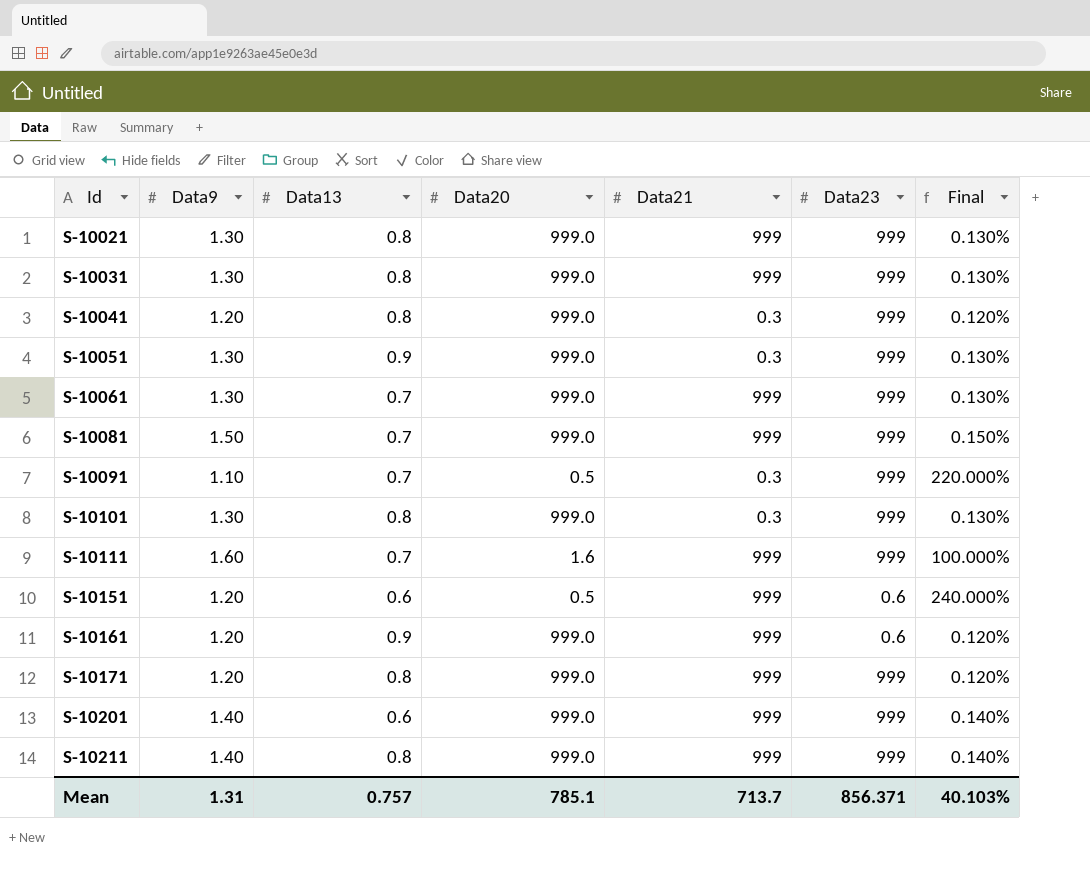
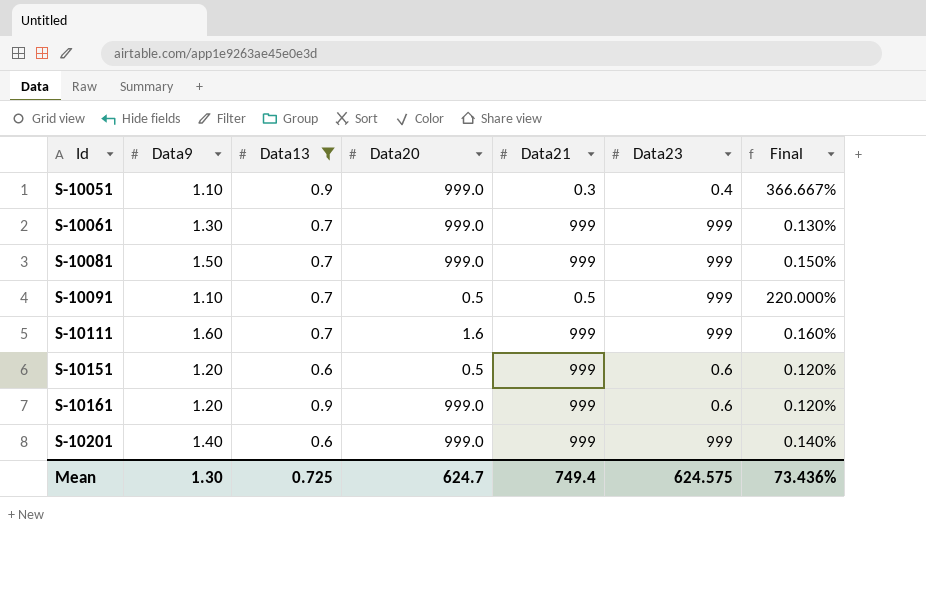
filter: none -> Data13 != 0.8
column Final | formula: [Data9] / [Data20] -> [Data9] / [Data21]
S-10051 | Data9: 1.30 -> 1.10
S-10051 | Data23: 999 -> 0.4
S-10091 | Data21: 0.3 -> 0.5
Mean | Data9: 1.31 -> 1.30
Mean | Data13: 0.757 -> 0.725
Mean | Data20: 785.1 -> 624.7
Mean | Data21: 713.7 -> 749.4
Mean | Data23: 856.371 -> 624.575
Mean | Final: 40.103% -> 73.436%

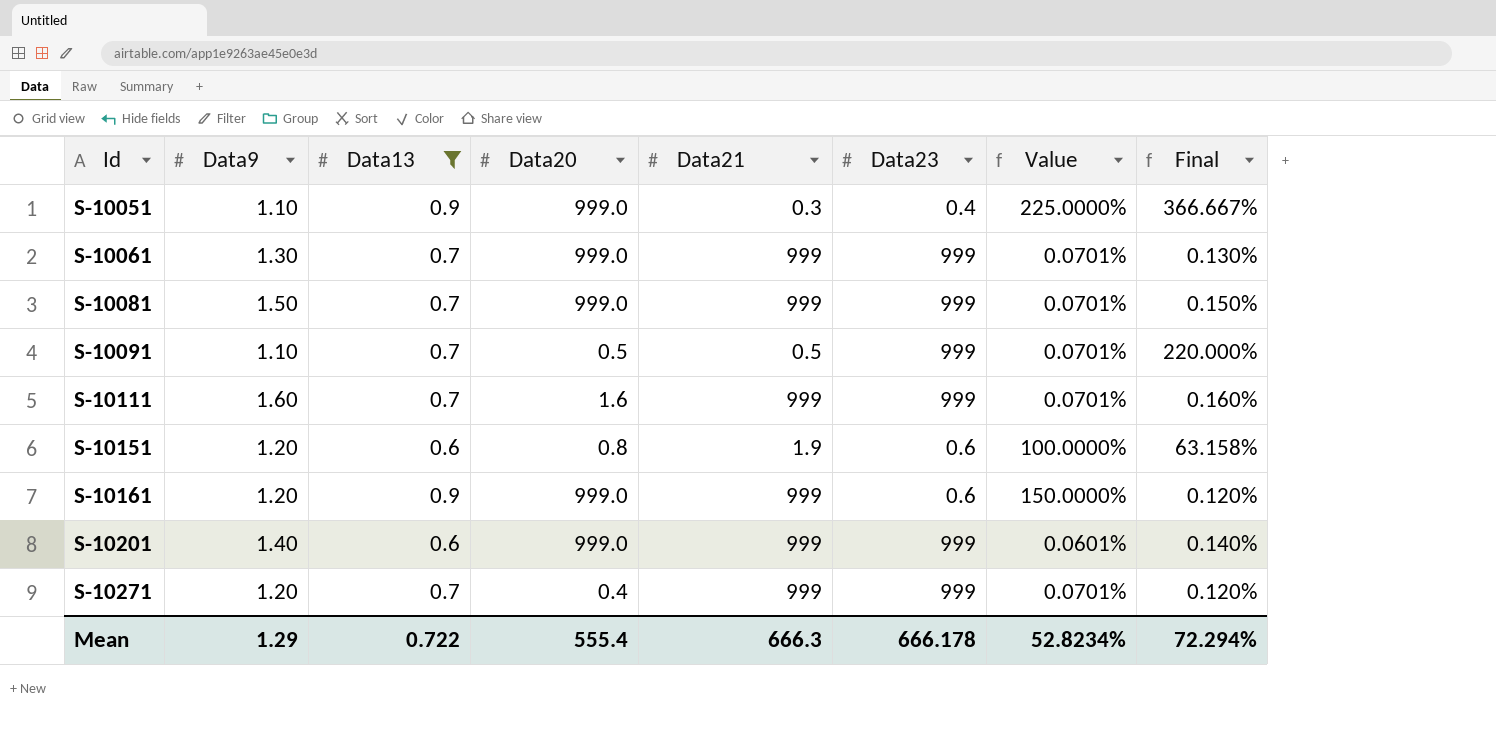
column Value | formula: none -> [Data13] / [Data23]
S-10151 | Data20: 0.5 -> 0.8
S-10151 | Data21: 999 -> 1.9
S-10151 | Final: 0.120% -> 63.158%
row S-10271: none -> 1.20 | 0.7 | 0.4 | 999 | 999 | 0.0701% | 0.120%
Mean | Data9: 1.30 -> 1.29
Mean | Data13: 0.725 -> 0.722
Mean | Data20: 624.7 -> 555.4
Mean | Data21: 749.4 -> 666.3
Mean | Data23: 624.575 -> 666.178
Mean | Final: 73.436% -> 72.294%

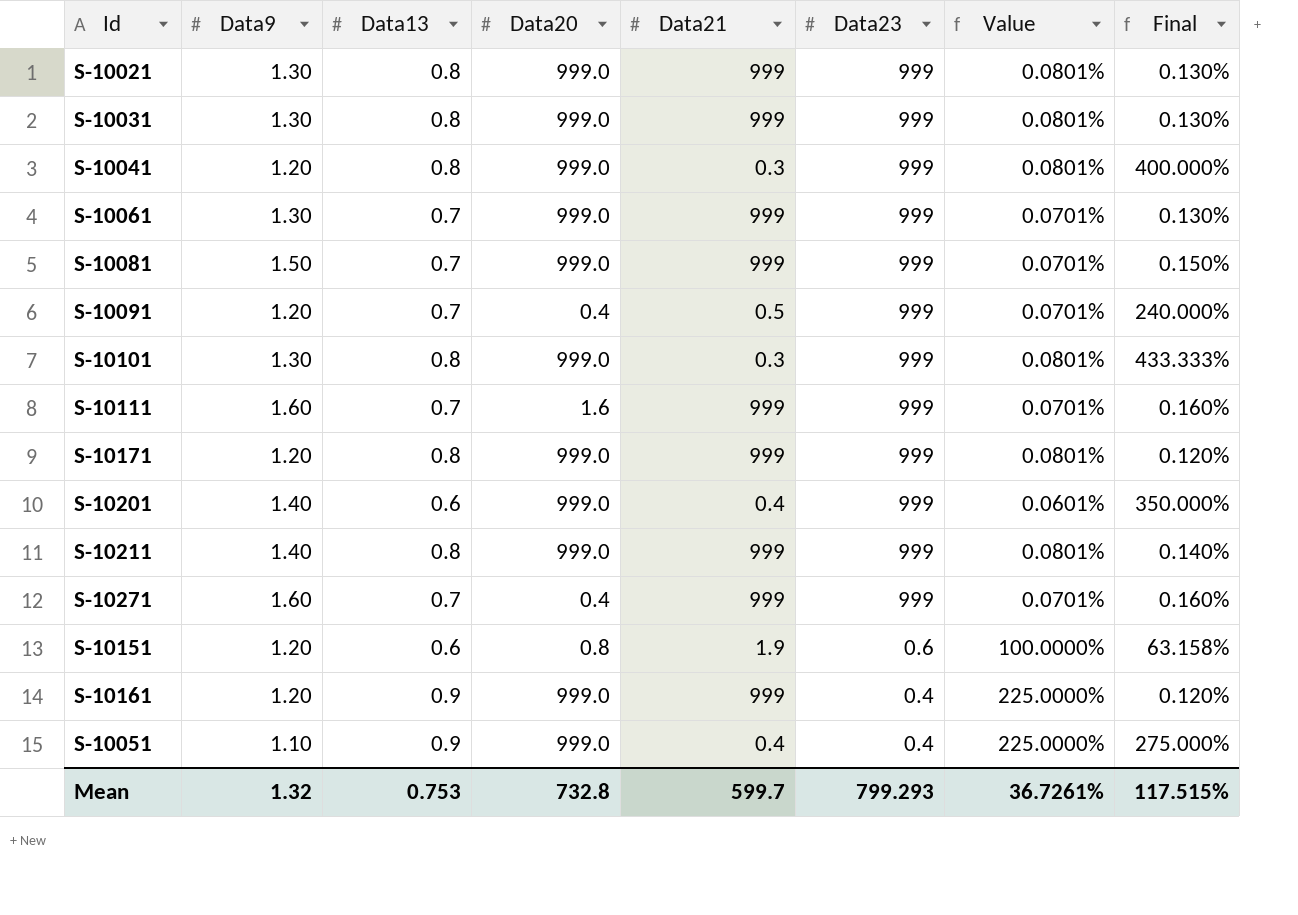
filter: Data13 != 0.8 -> none
row order: Id ascending -> Data23 descending
S-10091 | Data9: 1.10 -> 1.20
S-10091 | Data20: 0.5 -> 0.4
S-10091 | Final: 220.000% -> 240.000%
S-10201 | Data21: 999 -> 0.4
S-10201 | Final: 0.140% -> 350.000%
S-10271 | Data9: 1.20 -> 1.60
S-10271 | Final: 0.120% -> 0.160%
S-10161 | Data23: 0.6 -> 0.4
S-10161 | Value: 150.0000% -> 225.0000%
S-10051 | Data21: 0.3 -> 0.4
S-10051 | Final: 366.667% -> 275.000%
Mean | Data9: 1.29 -> 1.32
Mean | Data13: 0.722 -> 0.753
Mean | Data20: 555.4 -> 732.8
Mean | Data21: 666.3 -> 599.7
Mean | Data23: 666.178 -> 799.293
Mean | Value: 52.8234% -> 36.7261%
Mean | Final: 72.294% -> 117.515%

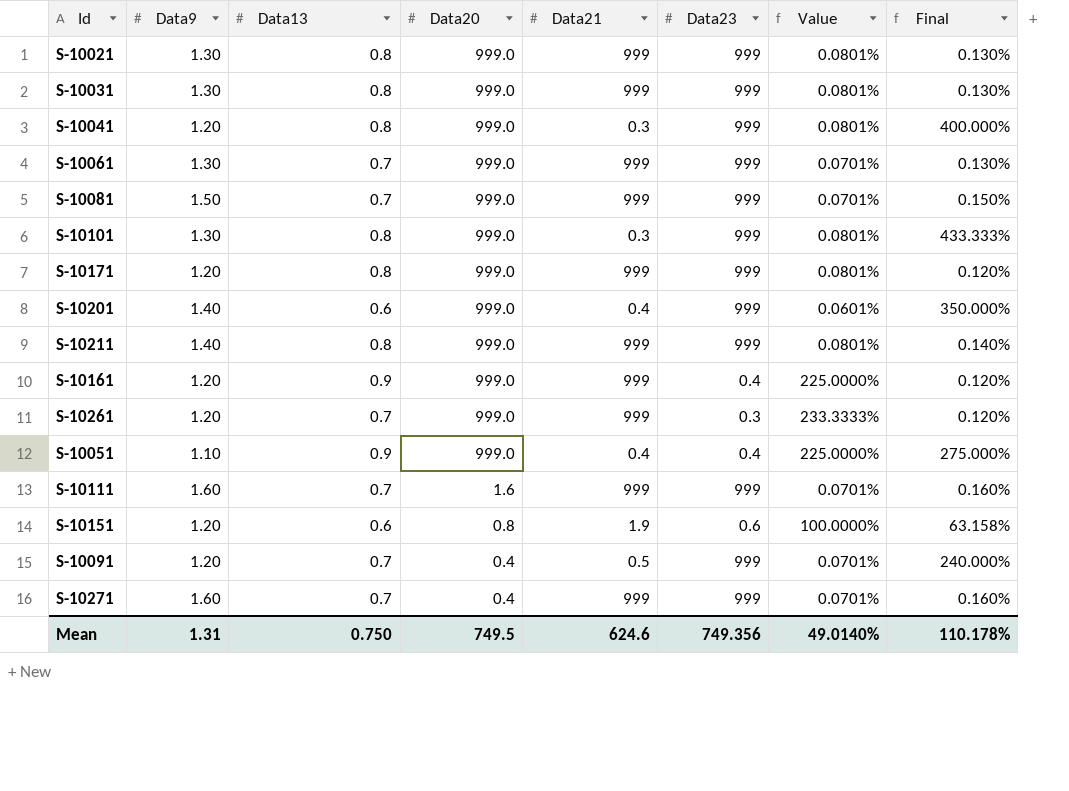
row order: Data23 descending -> Data20 descending
row S-10261: none -> 1.20 | 0.7 | 999.0 | 999 | 0.3 | 233.3333% | 0.120%
Mean | Data9: 1.32 -> 1.31
Mean | Data13: 0.753 -> 0.750
Mean | Data20: 732.8 -> 749.5
Mean | Data21: 599.7 -> 624.6
Mean | Data23: 799.293 -> 749.356
Mean | Value: 36.7261% -> 49.0140%
Mean | Final: 117.515% -> 110.178%

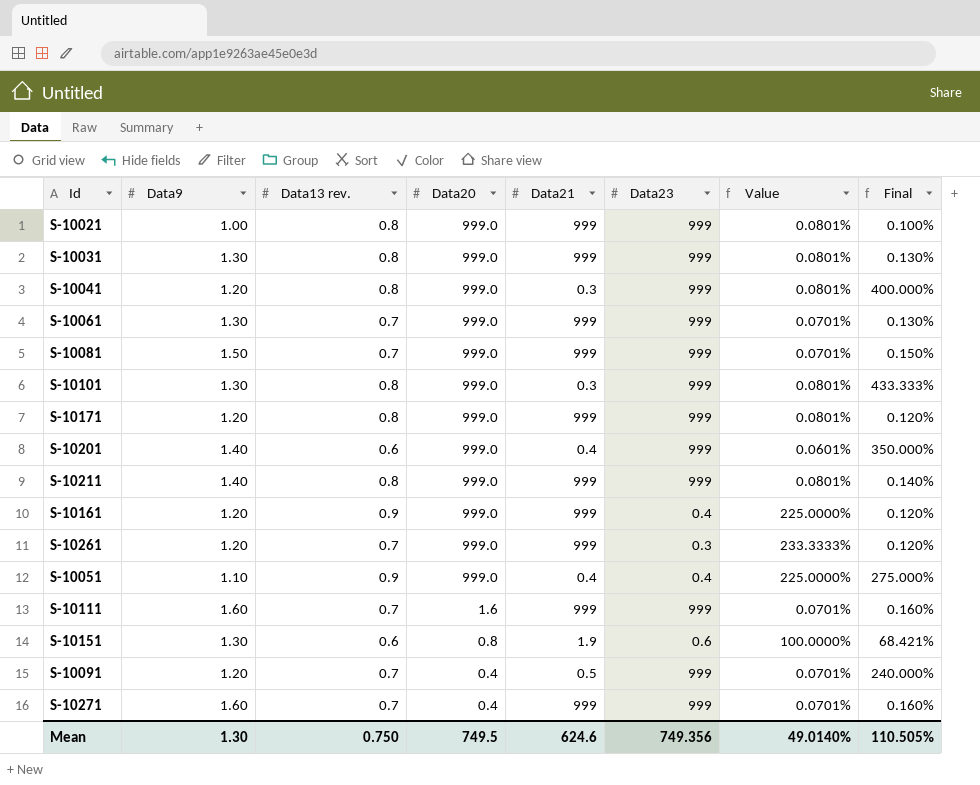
column name: Data13 -> Data13 rev.
S-10021 | Data9: 1.30 -> 1.00
S-10021 | Final: 0.130% -> 0.100%
S-10151 | Data9: 1.20 -> 1.30
S-10151 | Final: 63.158% -> 68.421%
Mean | Data9: 1.31 -> 1.30
Mean | Final: 110.178% -> 110.505%

